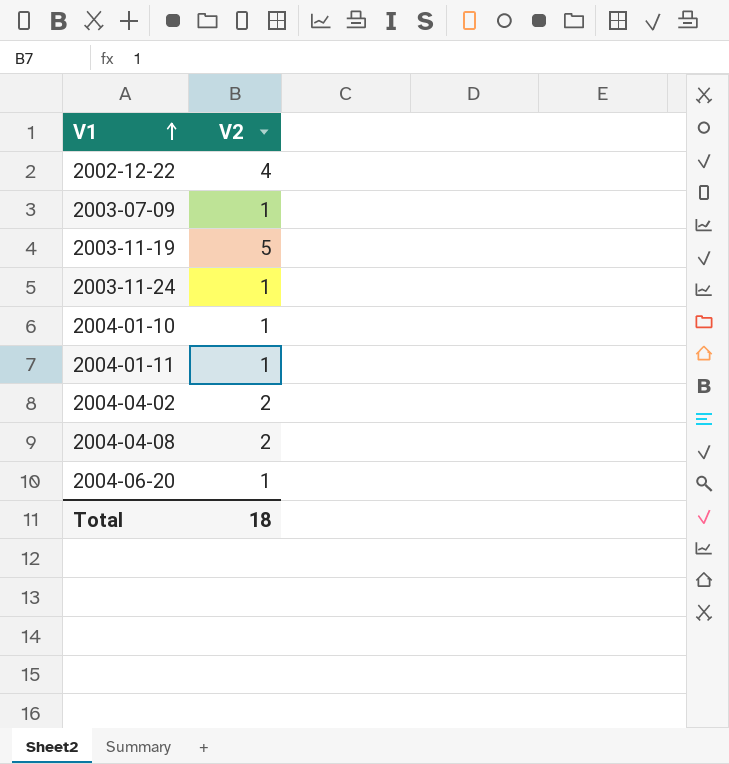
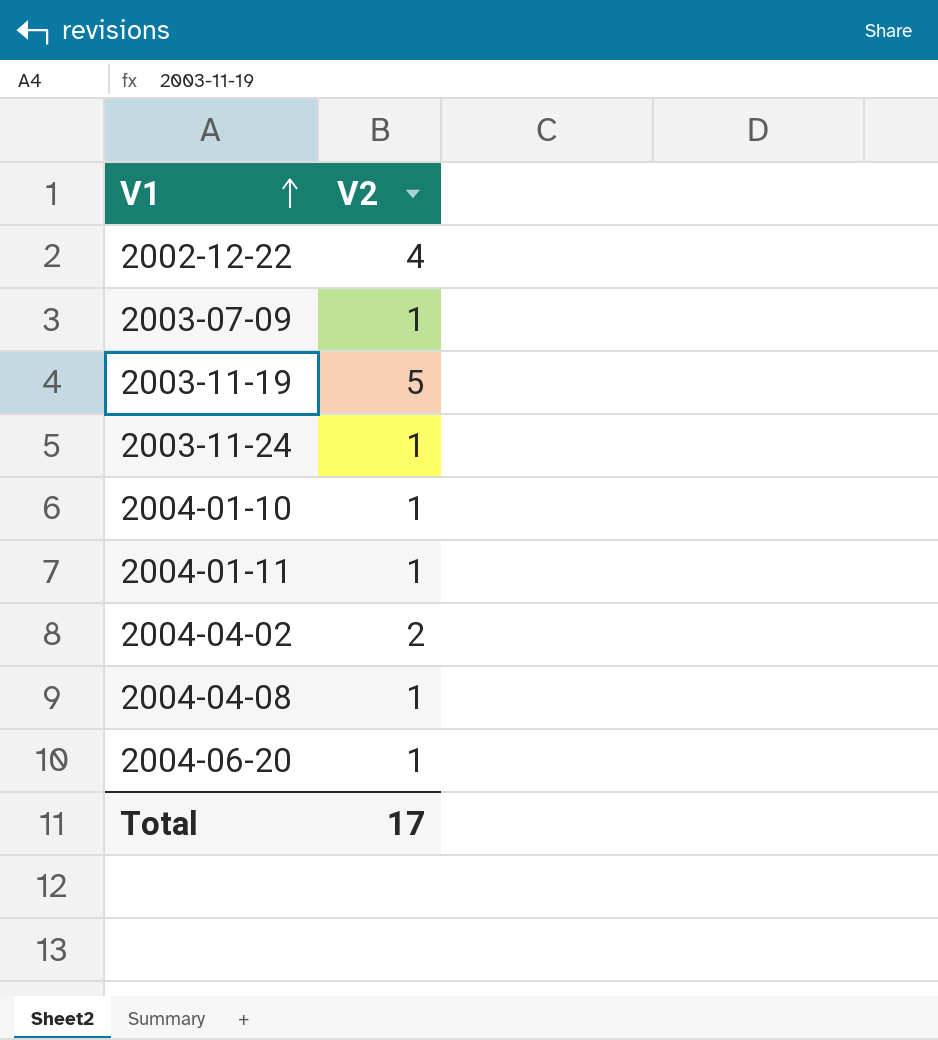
2004-04-08 | V2: 2 -> 1
Total | V2: 18 -> 17

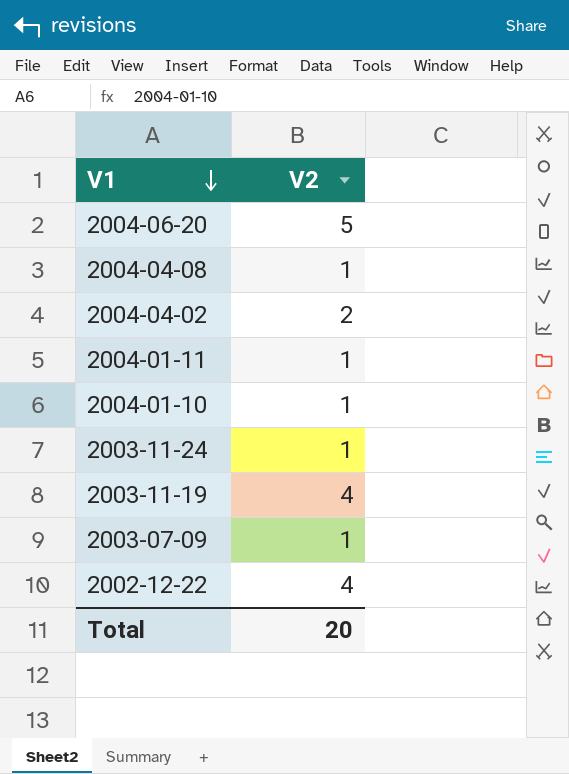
row order: V1 ascending -> V1 descending
2004-06-20 | V2: 1 -> 5
2003-11-19 | V2: 5 -> 4
Total | V2: 17 -> 20

